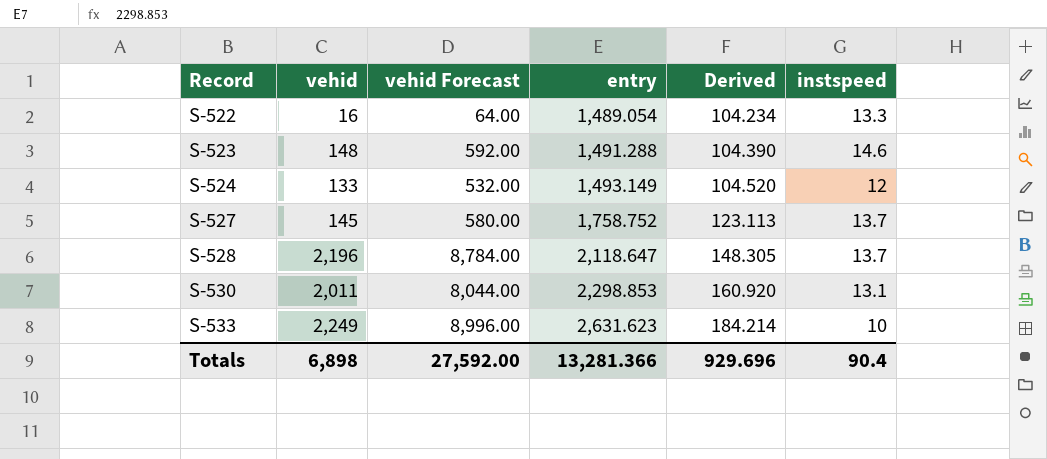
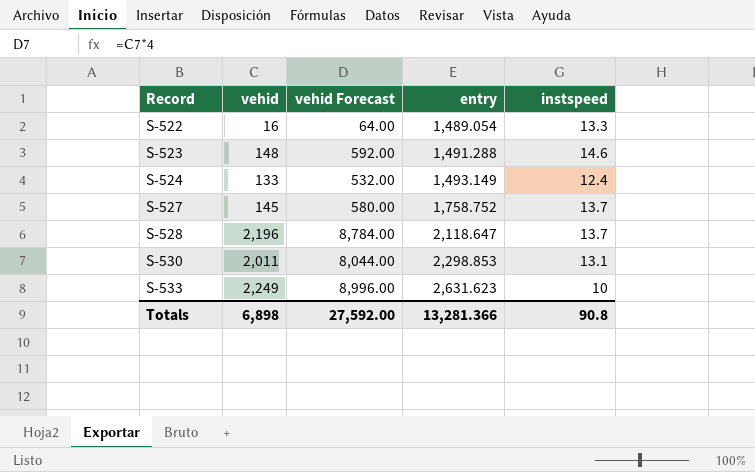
column Derived | formula: [entry] * 0.07 -> none
S-524 | instspeed: 12 -> 12.4
Totals | instspeed: 90.4 -> 90.8

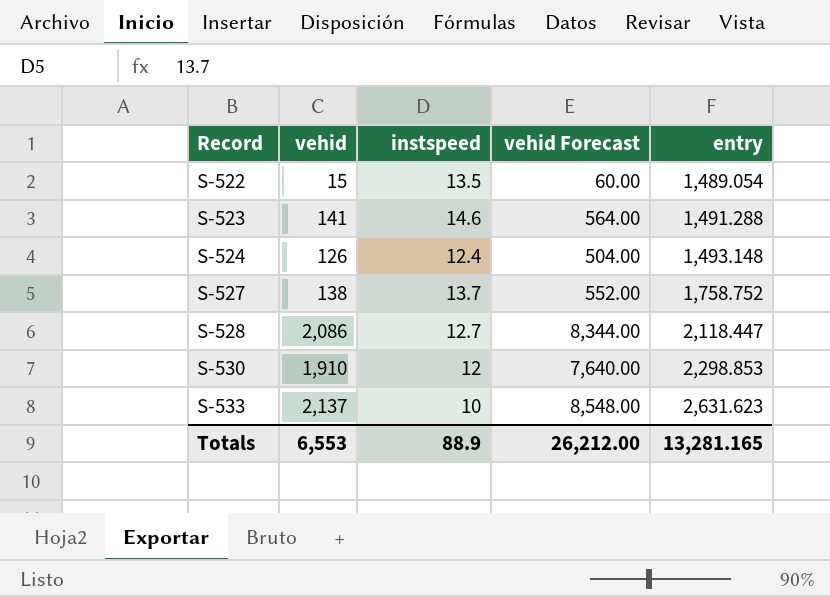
column instspeed | position: 5 -> 3
S-522 | vehid: 16 -> 15
S-522 | instspeed: 13.3 -> 13.5
S-522 | vehid Forecast: 64.00 -> 60.00
S-523 | vehid: 148 -> 141
S-523 | vehid Forecast: 592.00 -> 564.00
S-524 | vehid: 133 -> 126
S-524 | vehid Forecast: 532.00 -> 504.00
S-524 | entry: 1,493.149 -> 1,493.148
S-527 | vehid: 145 -> 138
S-527 | vehid Forecast: 580.00 -> 552.00
S-528 | vehid: 2,196 -> 2,086
S-528 | instspeed: 13.7 -> 12.7
S-528 | vehid Forecast: 8,784.00 -> 8,344.00
S-528 | entry: 2,118.647 -> 2,118.447
S-530 | vehid: 2,011 -> 1,910
S-530 | instspeed: 13.1 -> 12
S-530 | vehid Forecast: 8,044.00 -> 7,640.00
S-533 | vehid: 2,249 -> 2,137
S-533 | vehid Forecast: 8,996.00 -> 8,548.00
Totals | vehid: 6,898 -> 6,553
Totals | instspeed: 90.8 -> 88.9
Totals | vehid Forecast: 27,592.00 -> 26,212.00
Totals | entry: 13,281.366 -> 13,281.165

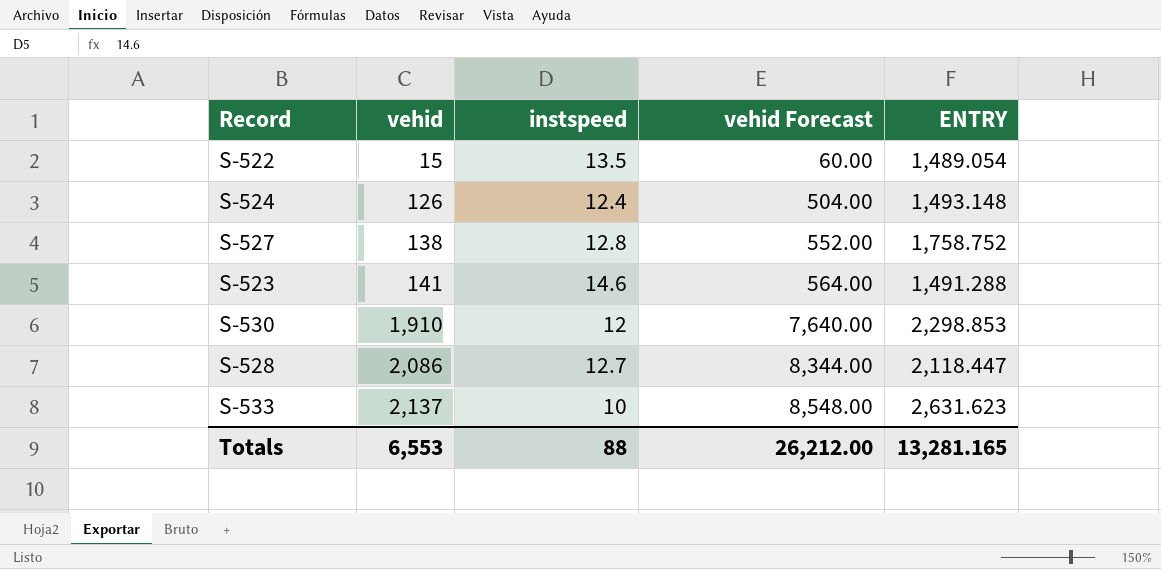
row order: Record ascending -> vehid ascending
column name: entry -> ENTRY
S-527 | instspeed: 13.7 -> 12.8
Totals | instspeed: 88.9 -> 88

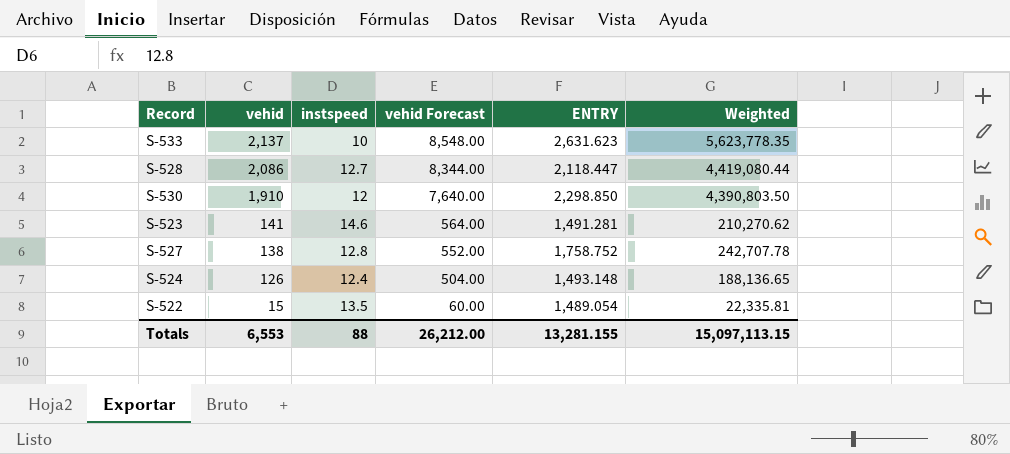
row order: vehid ascending -> vehid descending
column Weighted | formula: none -> [vehid] * [ENTRY]
S-530 | ENTRY: 2,298.853 -> 2,298.850
S-523 | ENTRY: 1,491.288 -> 1,491.281
Totals | ENTRY: 13,281.165 -> 13,281.155

